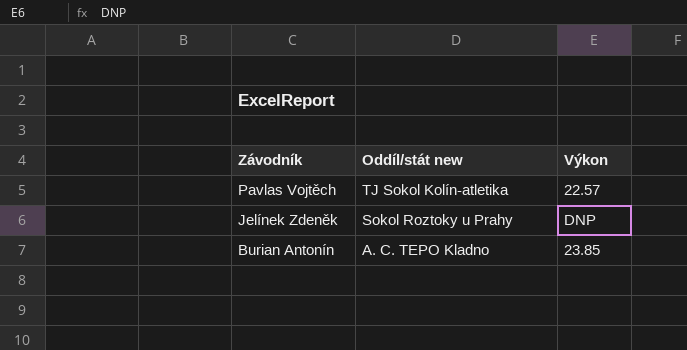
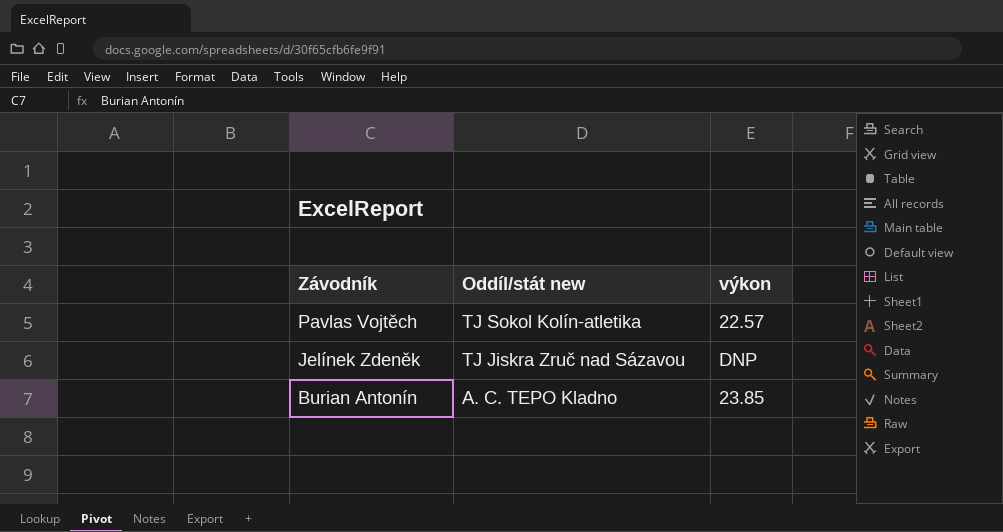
column name: Výkon -> výkon
Jelínek Zdeněk | Oddíl/stát new: Sokol Roztoky u Prahy -> TJ Jiskra Zruč nad Sázavou

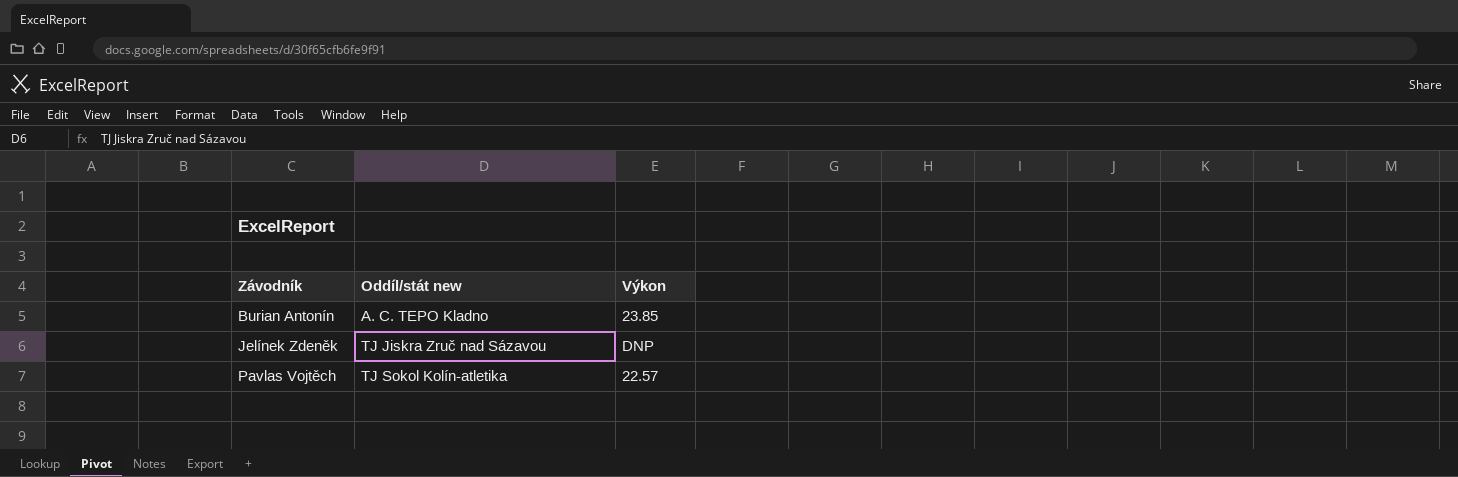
row order: Závodník descending -> Závodník ascending
column name: výkon -> Výkon

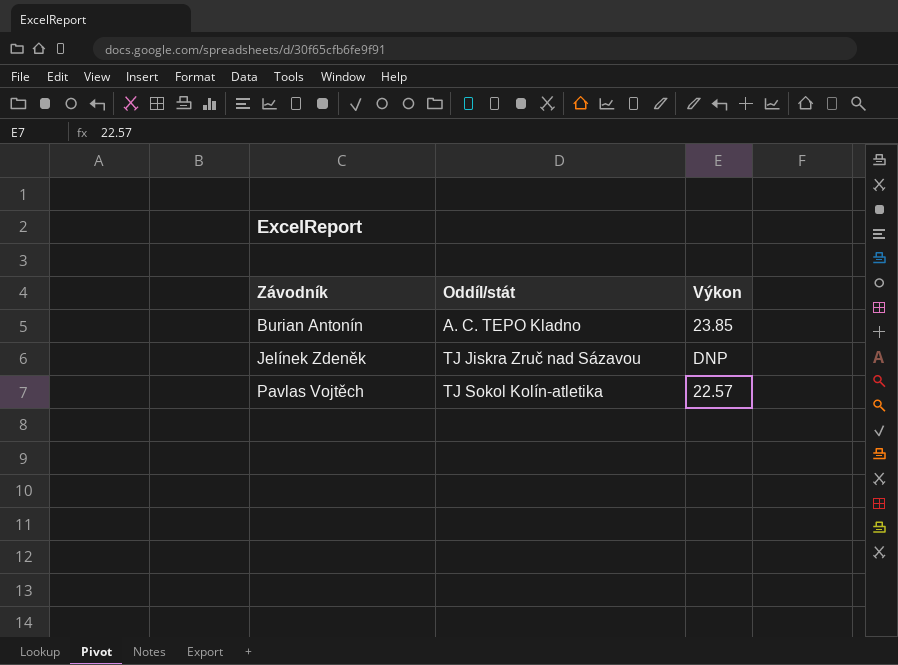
column name: Oddíl/stát new -> Oddíl/stát

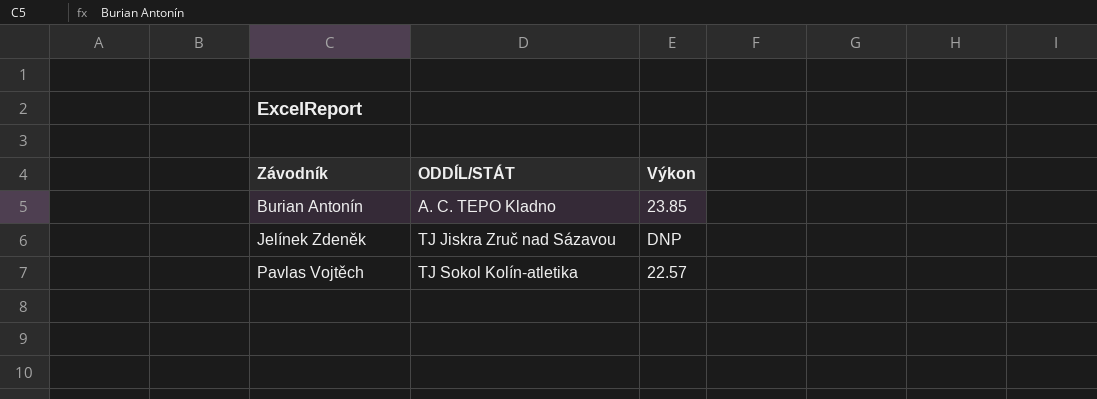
column name: Oddíl/stát -> ODDÍL/STÁT

